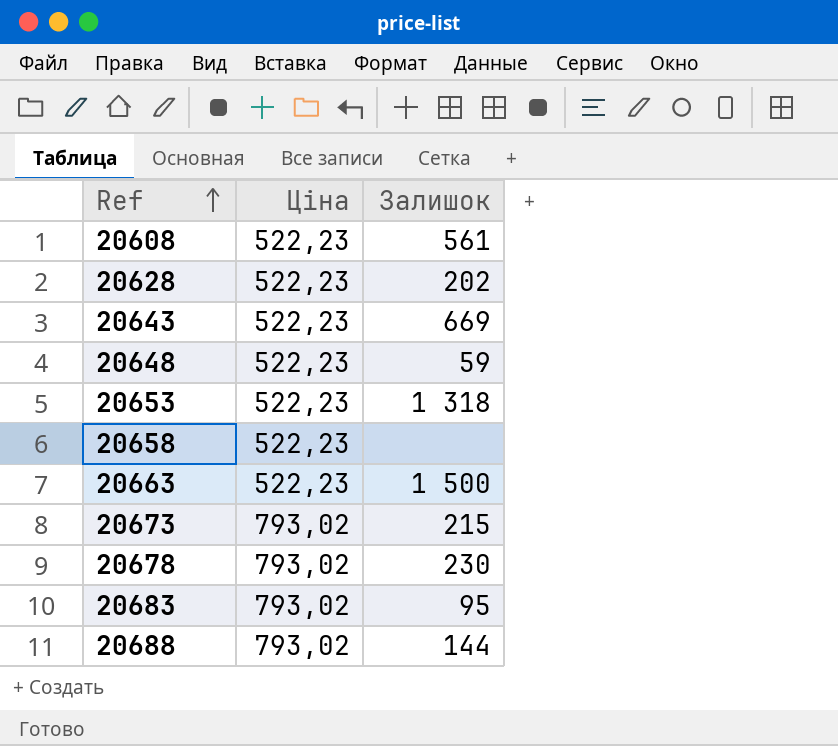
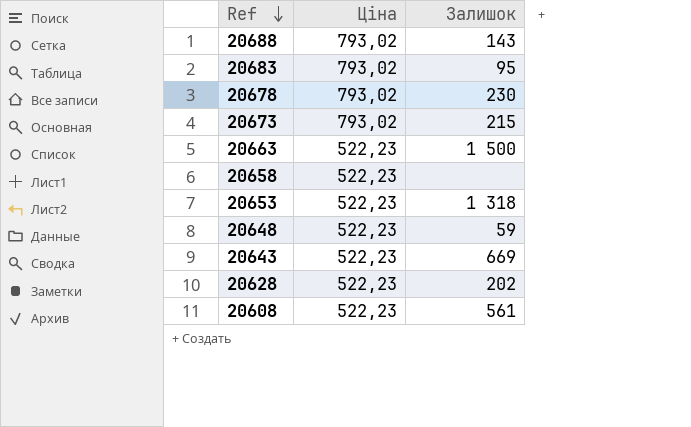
row order: Ref ascending -> Ref descending
20688 | Залишок: 144 -> 143

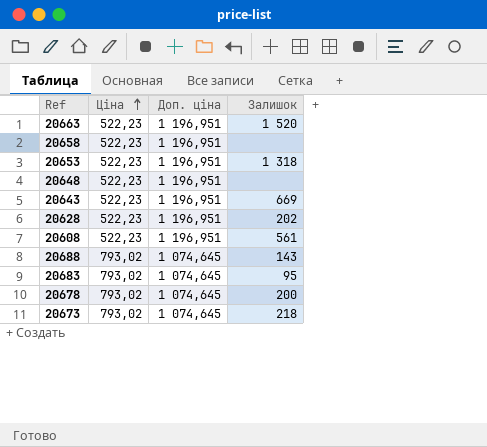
row order: Ref descending -> Ціна ascending
column Доп. ціна | position: none -> 3
20663 | Залишок: 1 500 -> 1 520
20648 | Залишок: 59 -> none
20678 | Залишок: 230 -> 200
20673 | Залишок: 215 -> 218

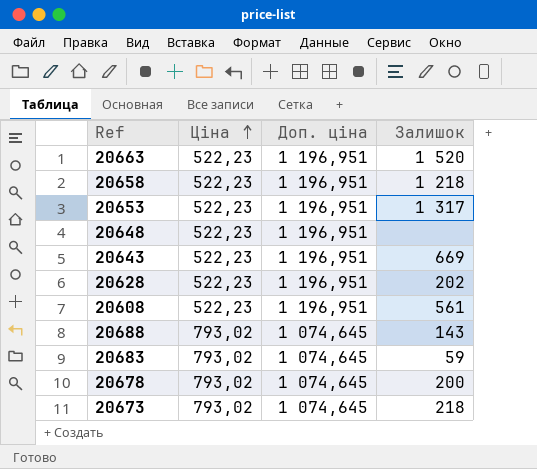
20658 | Залишок: none -> 1 218
20653 | Залишок: 1 318 -> 1 317
20683 | Залишок: 95 -> 59

